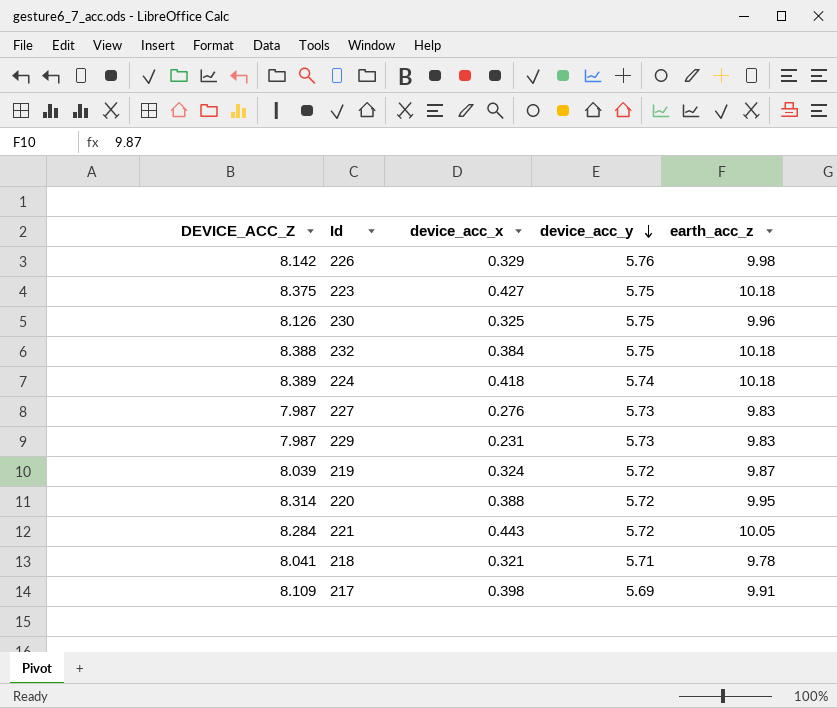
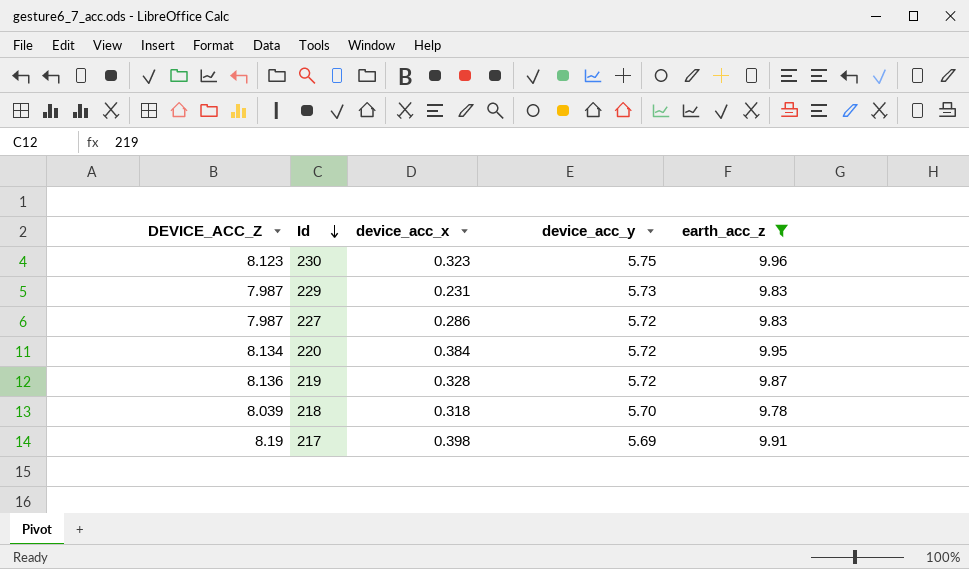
filter: none -> earth_acc_z <= 9.96
row order: device_acc_y descending -> Id descending
230 | DEVICE_ACC_Z: 8.126 -> 8.123
230 | device_acc_x: 0.325 -> 0.323
227 | device_acc_x: 0.276 -> 0.286
227 | device_acc_y: 5.73 -> 5.72
220 | DEVICE_ACC_Z: 8.314 -> 8.134
220 | device_acc_x: 0.388 -> 0.384
219 | DEVICE_ACC_Z: 8.039 -> 8.136
219 | device_acc_x: 0.324 -> 0.328
218 | DEVICE_ACC_Z: 8.041 -> 8.039
218 | device_acc_x: 0.321 -> 0.318
218 | device_acc_y: 5.71 -> 5.70
217 | DEVICE_ACC_Z: 8.109 -> 8.19

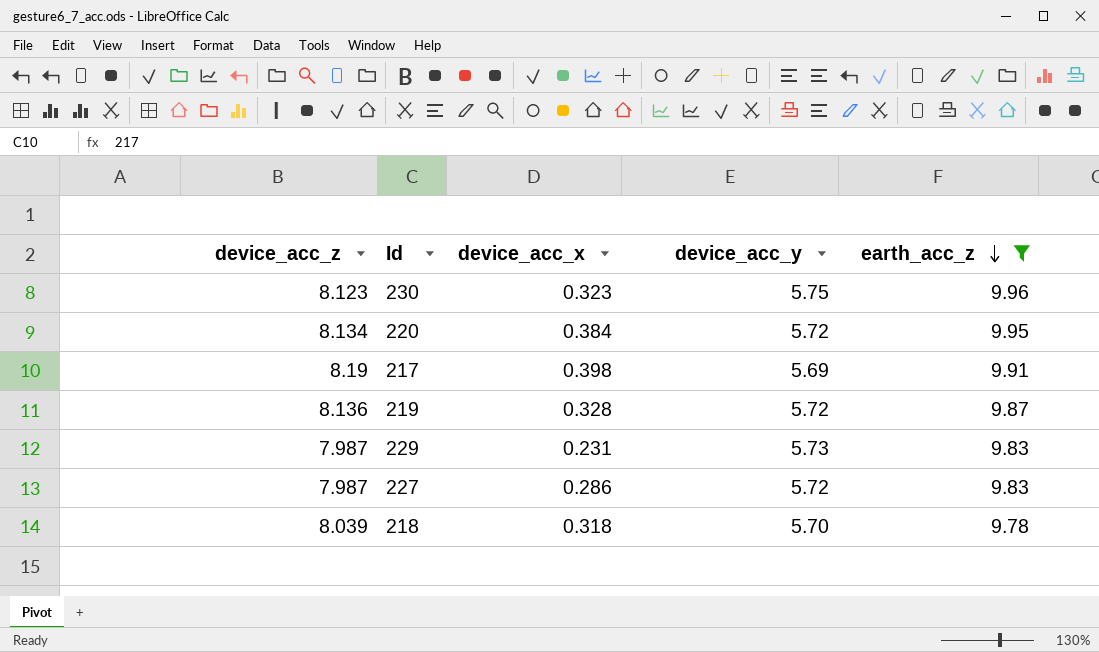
row order: Id descending -> earth_acc_z descending
column name: DEVICE_ACC_Z -> device_acc_z

